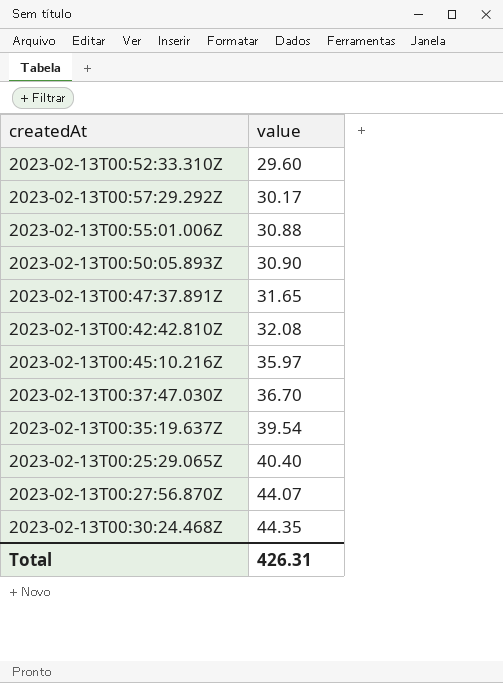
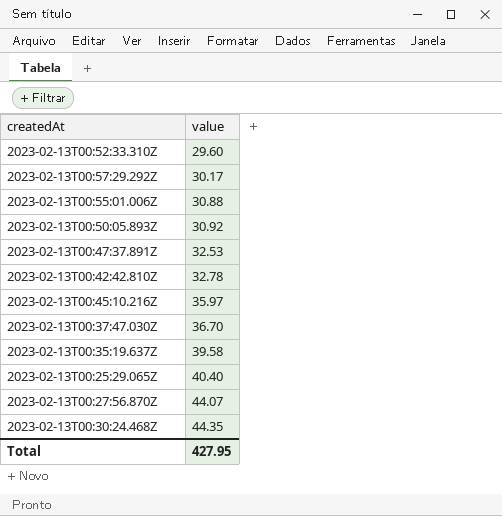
2023-02-13T00:50:05.893Z | value: 30.90 -> 30.92
2023-02-13T00:47:37.891Z | value: 31.65 -> 32.53
2023-02-13T00:42:42.810Z | value: 32.08 -> 32.78
2023-02-13T00:35:19.637Z | value: 39.54 -> 39.58
Total | value: 426.31 -> 427.95

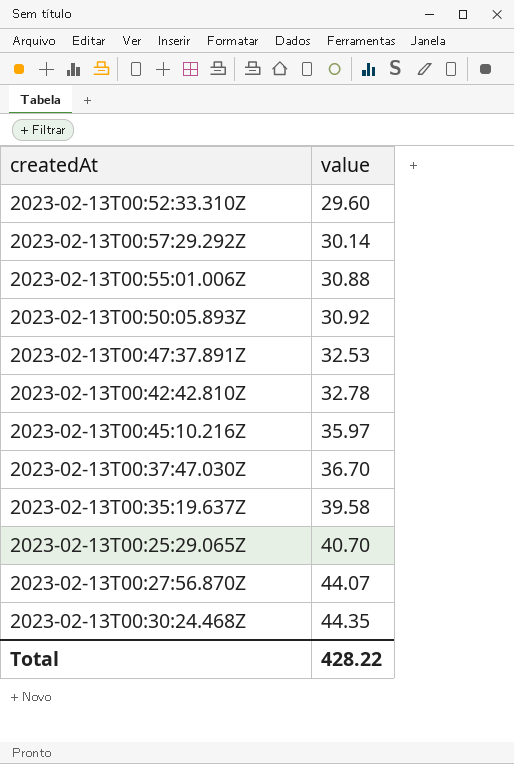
2023-02-13T00:57:29.292Z | value: 30.17 -> 30.14
2023-02-13T00:25:29.065Z | value: 40.40 -> 40.70
Total | value: 427.95 -> 428.22

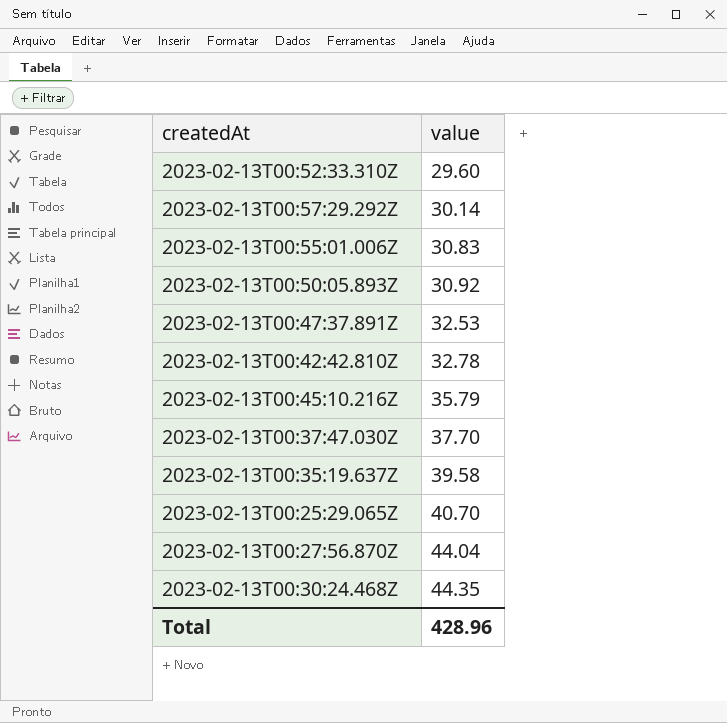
2023-02-13T00:55:01.006Z | value: 30.88 -> 30.83
2023-02-13T00:45:10.216Z | value: 35.97 -> 35.79
2023-02-13T00:37:47.030Z | value: 36.70 -> 37.70
2023-02-13T00:27:56.870Z | value: 44.07 -> 44.04
Total | value: 428.22 -> 428.96

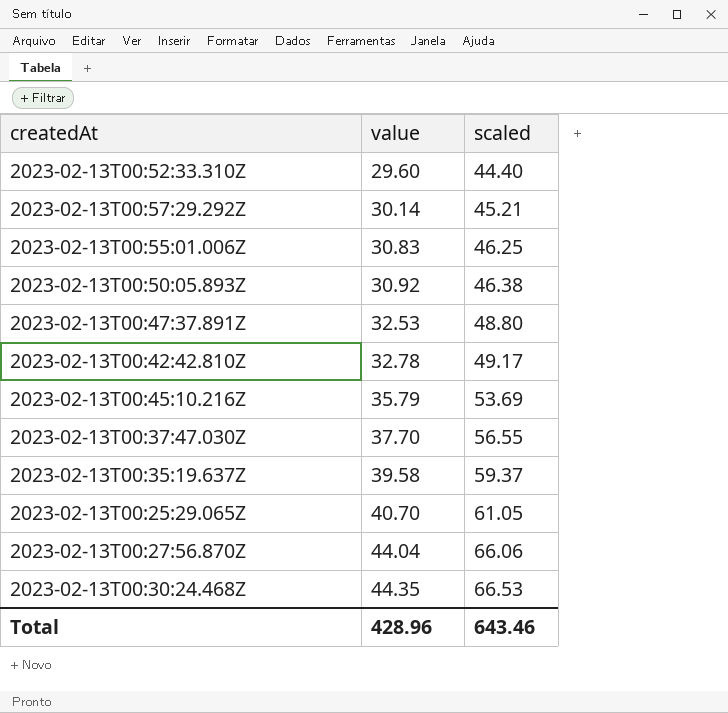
column scaled | formula: none -> [value] * 1.5

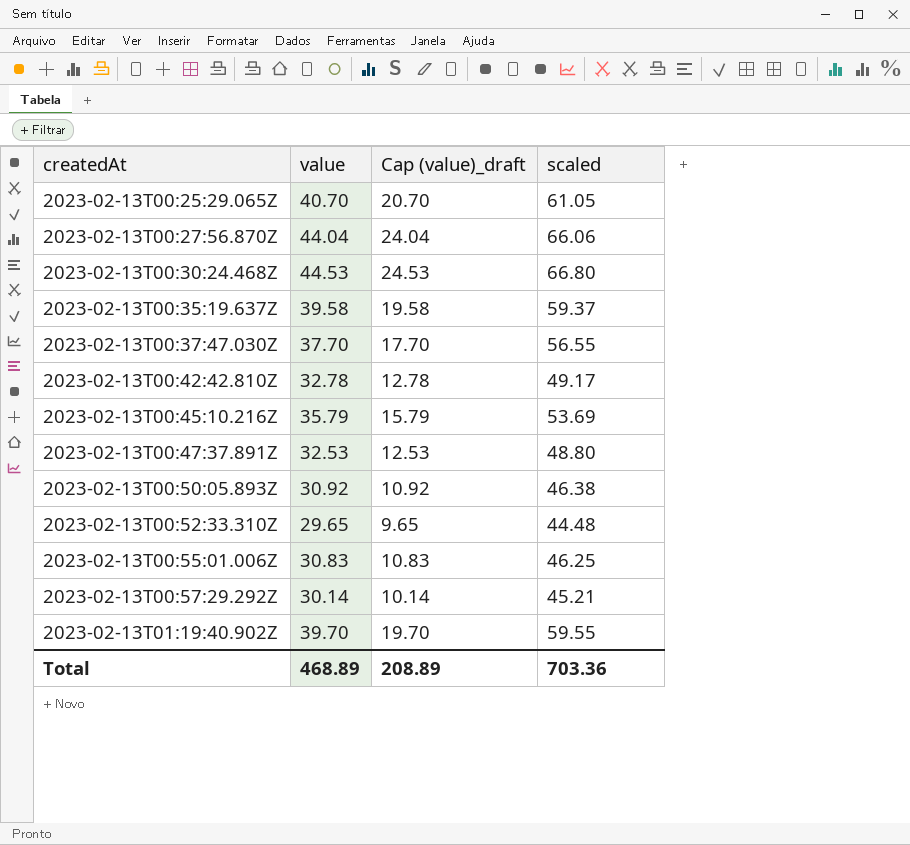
row order: value ascending -> createdAt ascending
column Cap (value)_draft | formula: none -> [value] - 20
2023-02-13T00:30:24.468Z | value: 44.35 -> 44.53
2023-02-13T00:30:24.468Z | scaled: 66.53 -> 66.80
2023-02-13T00:52:33.310Z | value: 29.60 -> 29.65
2023-02-13T00:52:33.310Z | scaled: 44.40 -> 44.48
row 2023-02-13T01:19:40.902Z: none -> 39.70 | 19.70 | 59.55
Total | value: 428.96 -> 468.89
Total | scaled: 643.46 -> 703.36

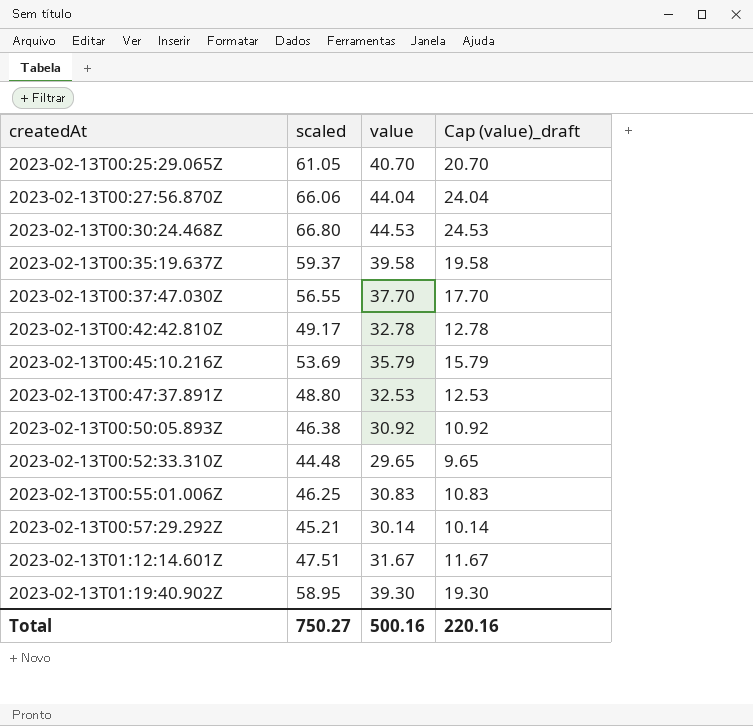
column scaled | position: 4 -> 2
row 2023-02-13T01:12:14.601Z: none -> 47.51 | 31.67 | 11.67
2023-02-13T01:19:40.902Z | scaled: 59.55 -> 58.95
2023-02-13T01:19:40.902Z | value: 39.70 -> 39.30
2023-02-13T01:19:40.902Z | Cap (value)_draft: 19.70 -> 19.30
Total | scaled: 703.36 -> 750.27
Total | value: 468.89 -> 500.16
Total | Cap (value)_draft: 208.89 -> 220.16

